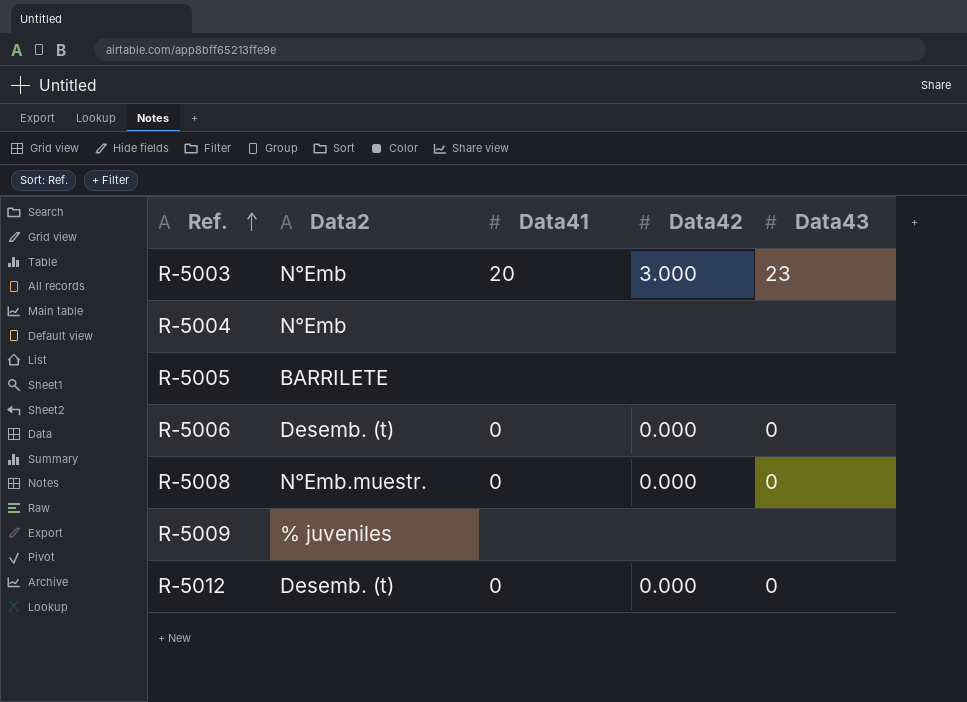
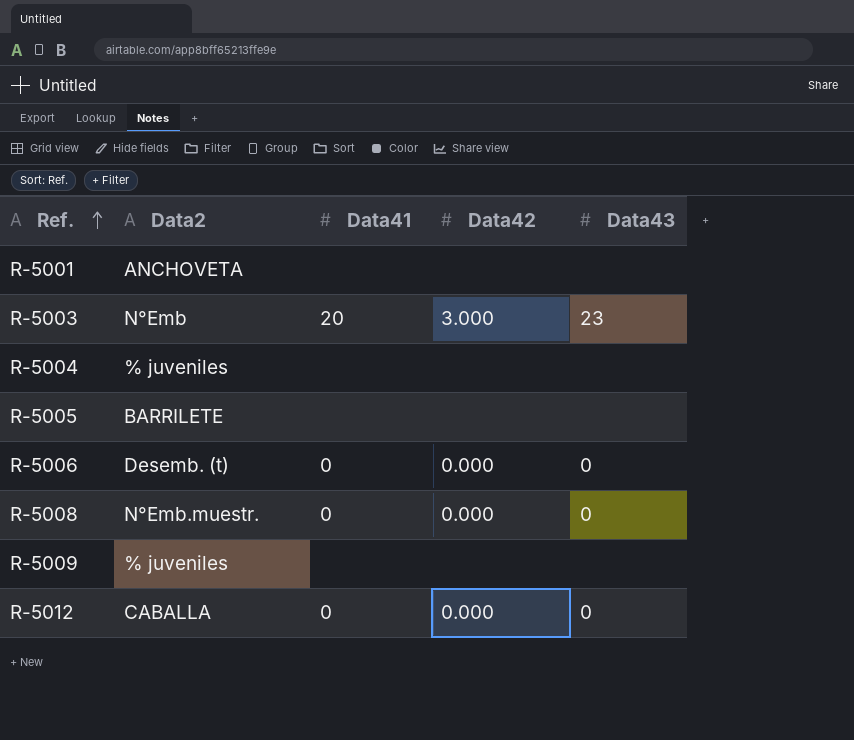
row R-5001: none -> ANCHOVETA | none | none | none
R-5004 | Data2: N°Emb -> % juveniles
R-5012 | Data2: Desemb. (t) -> CABALLA

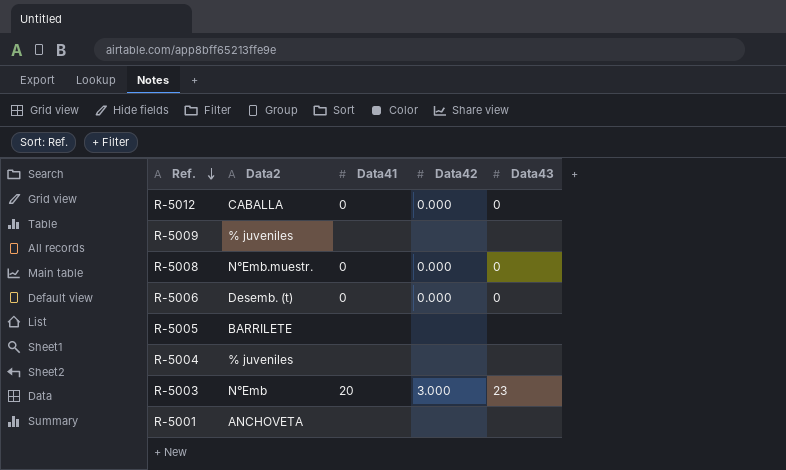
row order: Ref. ascending -> Ref. descending

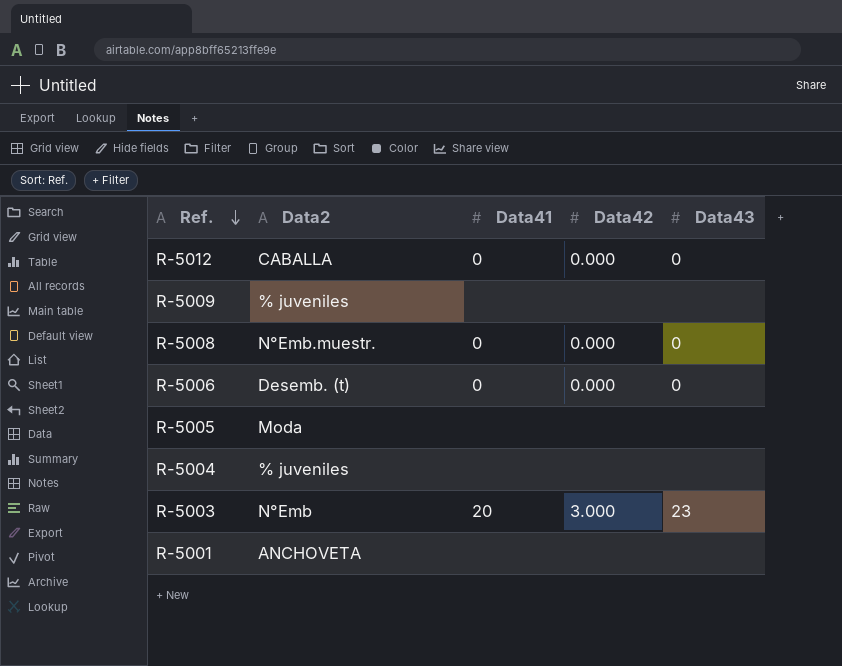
R-5005 | Data2: BARRILETE -> Moda

